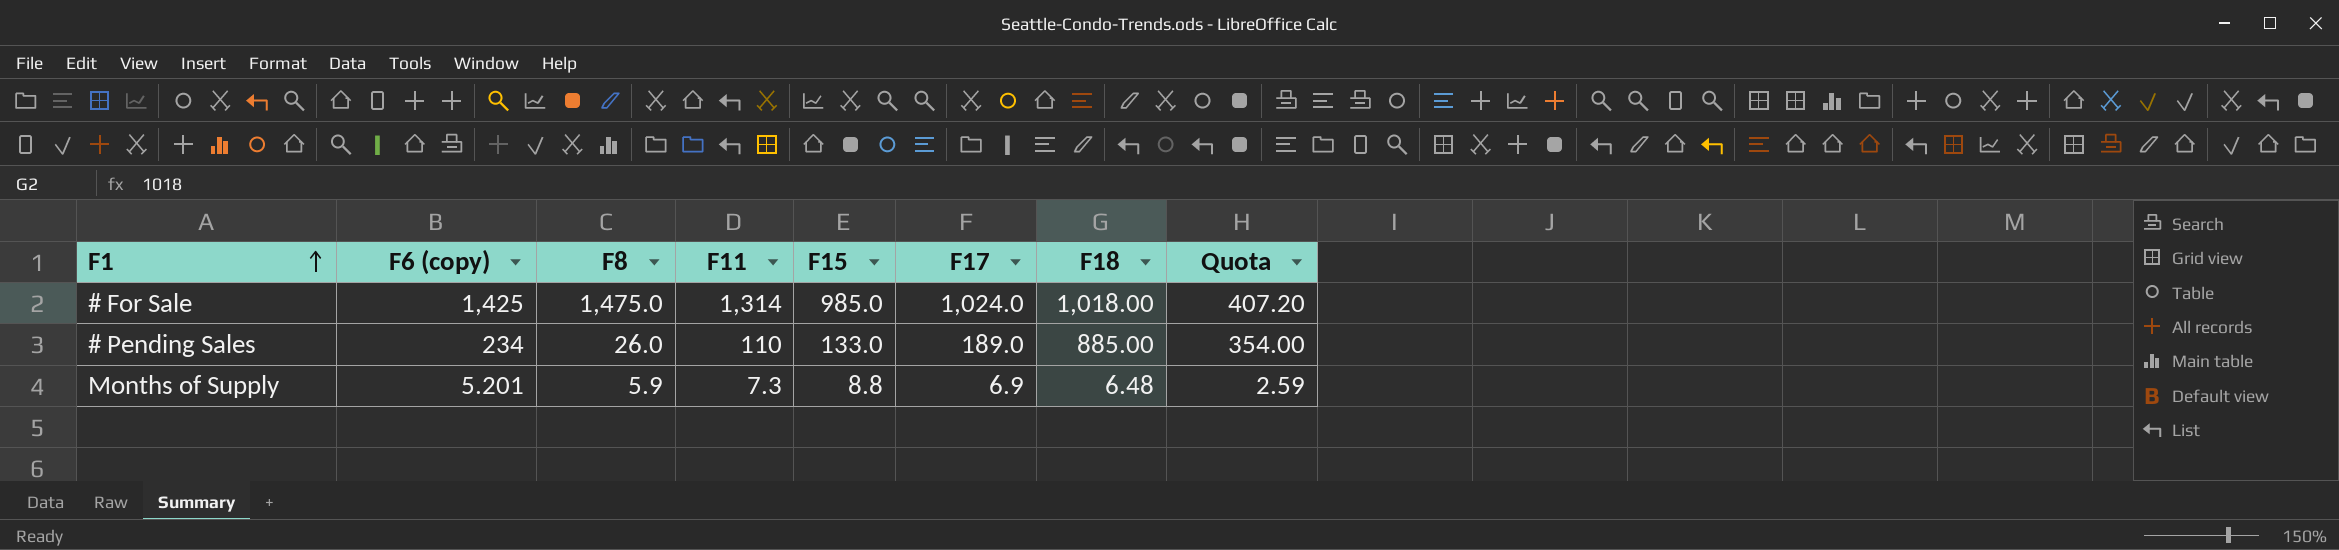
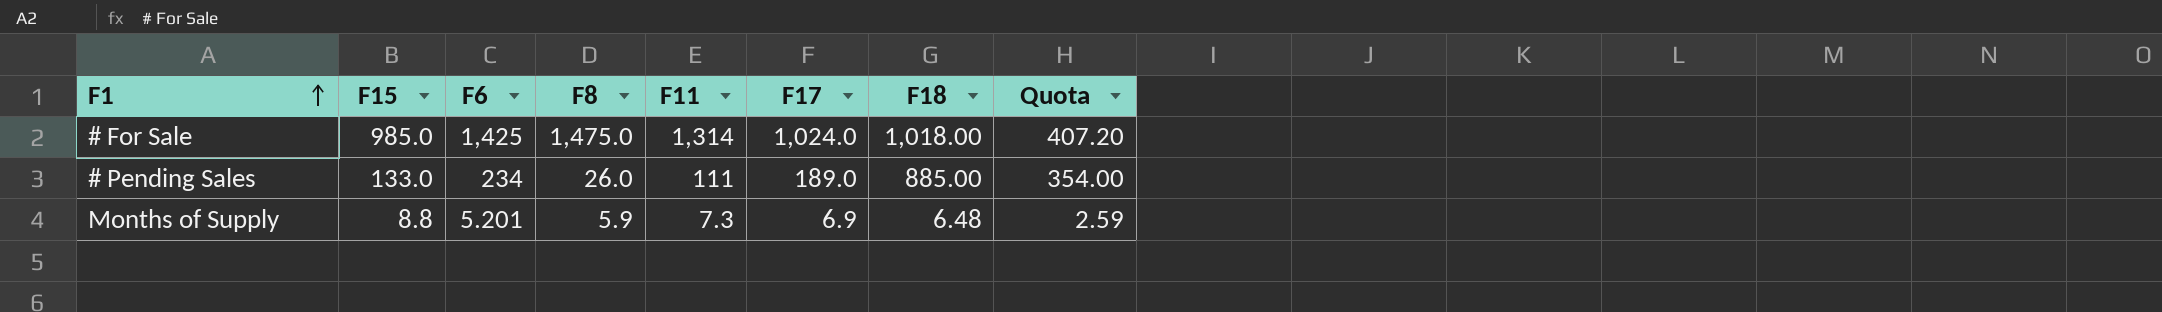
column F15 | position: 5 -> 2
column name: F6 (copy) -> F6
# Pending Sales | F11: 110 -> 111

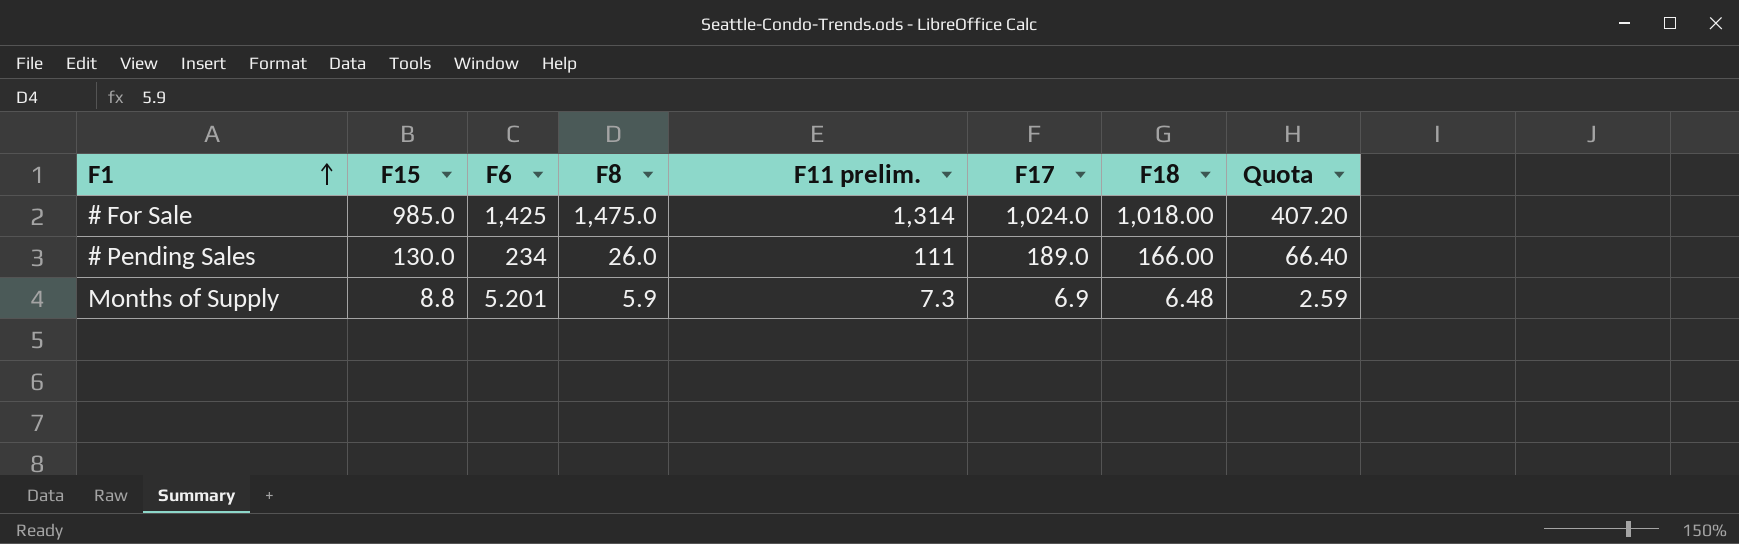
column name: F11 -> F11 prelim.
# Pending Sales | F15: 133.0 -> 130.0
# Pending Sales | F18: 885.00 -> 166.00
# Pending Sales | Quota: 354.00 -> 66.40

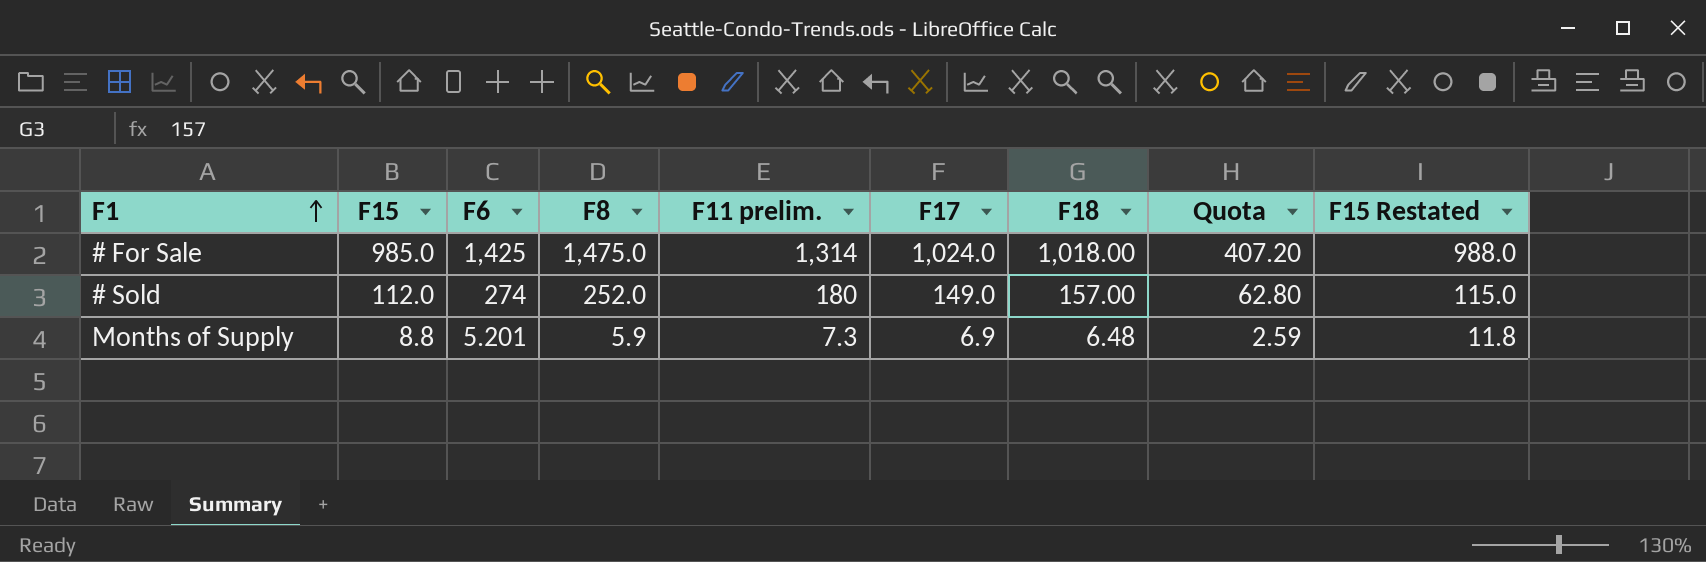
column F15 Restated | formula: none -> [F15] + 3
row # Pending Sales: 130.0 | 234 | 26.0 | 111 | 189.0 | 166.00 | 66.40 -> none
row # Sold: none -> 112.0 | 274 | 252.0 | 180 | 149.0 | 157.00 | 62.80 | 115.0

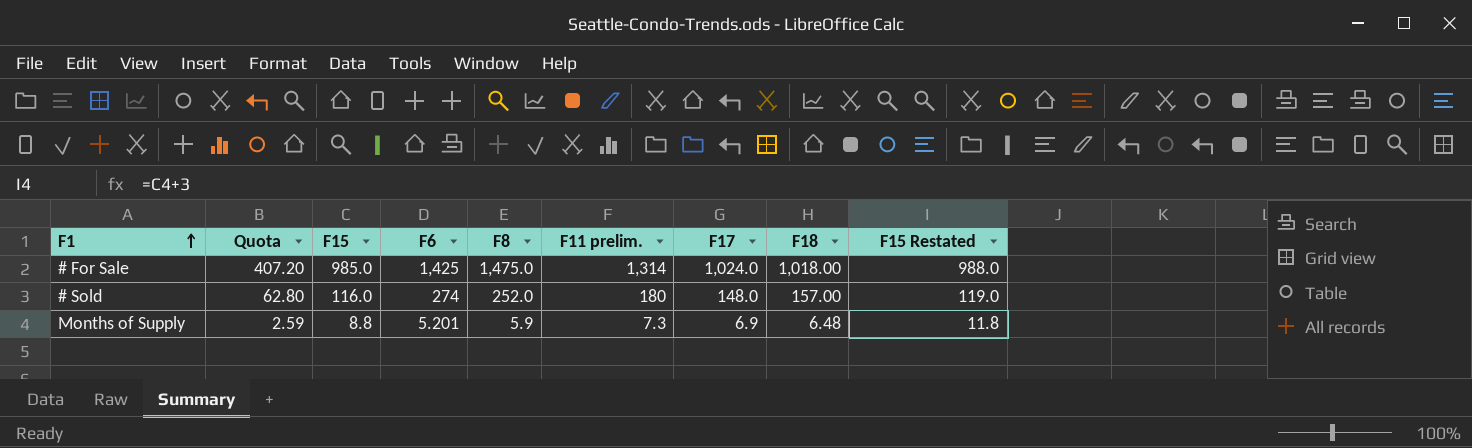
column Quota | position: 8 -> 2
# Sold | F15: 112.0 -> 116.0
# Sold | F17: 149.0 -> 148.0
# Sold | F15 Restated: 115.0 -> 119.0

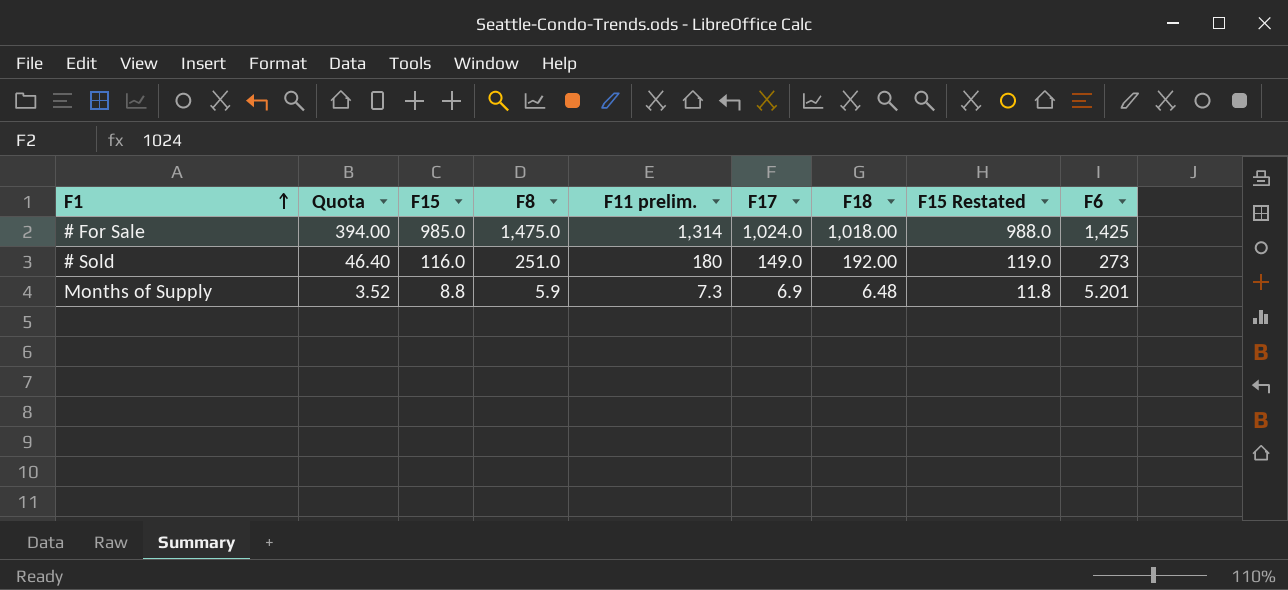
column Quota | formula: [F18] * 0.4 -> [F15] * 0.4
column F6 | position: 4 -> 9
# Sold | F8: 252.0 -> 251.0
# Sold | F17: 148.0 -> 149.0
# Sold | F18: 157.00 -> 192.00
# Sold | F6: 274 -> 273

